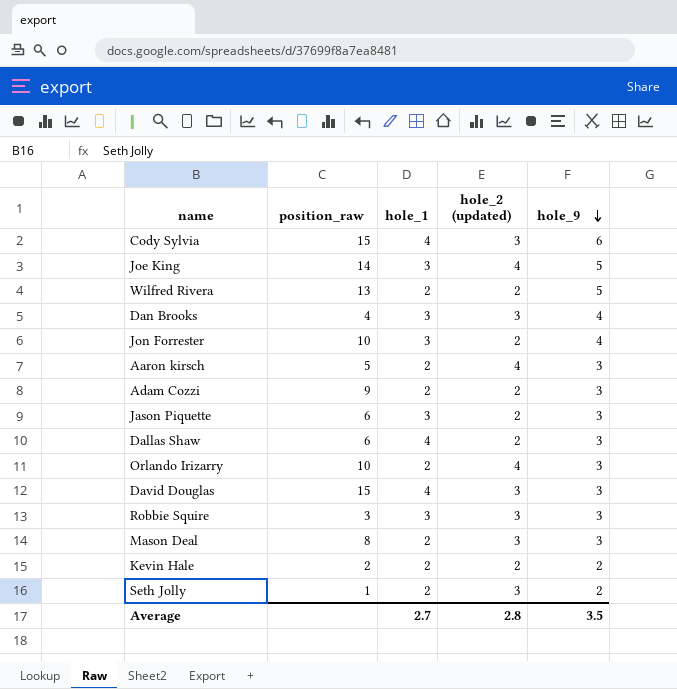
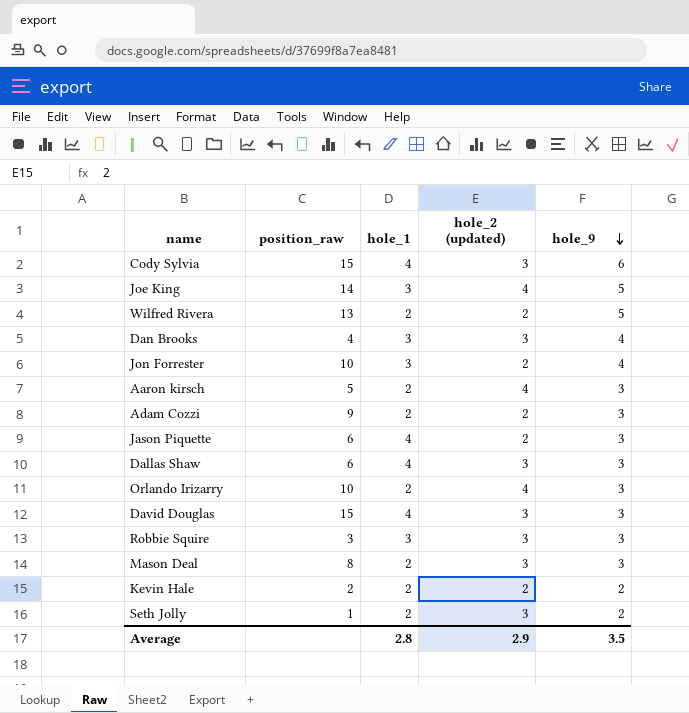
Jason Piquette | hole_1: 3 -> 4
Dallas Shaw | hole_2 (updated): 2 -> 3
Average | hole_1: 2.7 -> 2.8
Average | hole_2 (updated): 2.8 -> 2.9

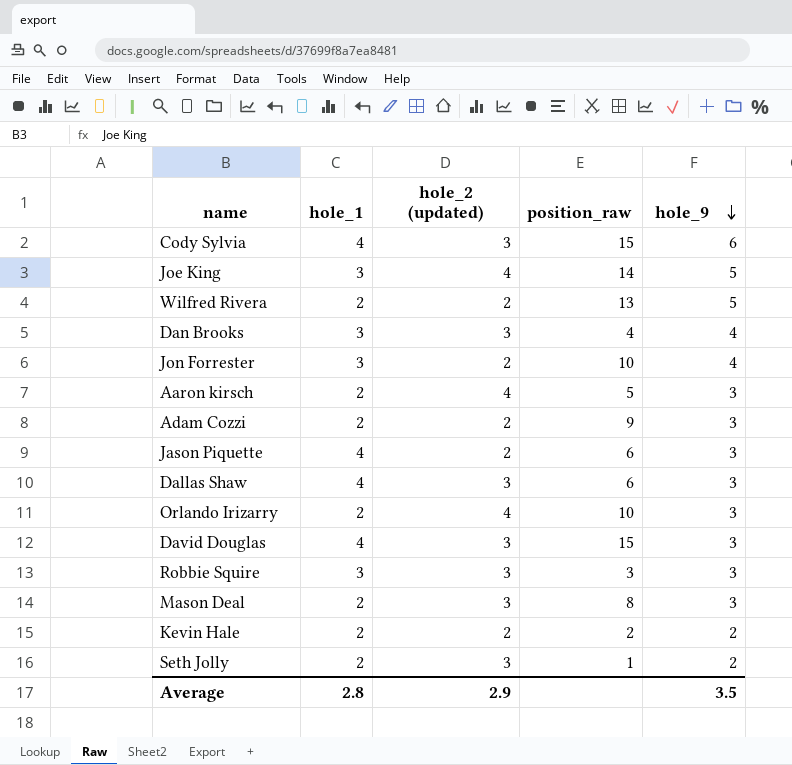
column position_raw | position: 2 -> 4

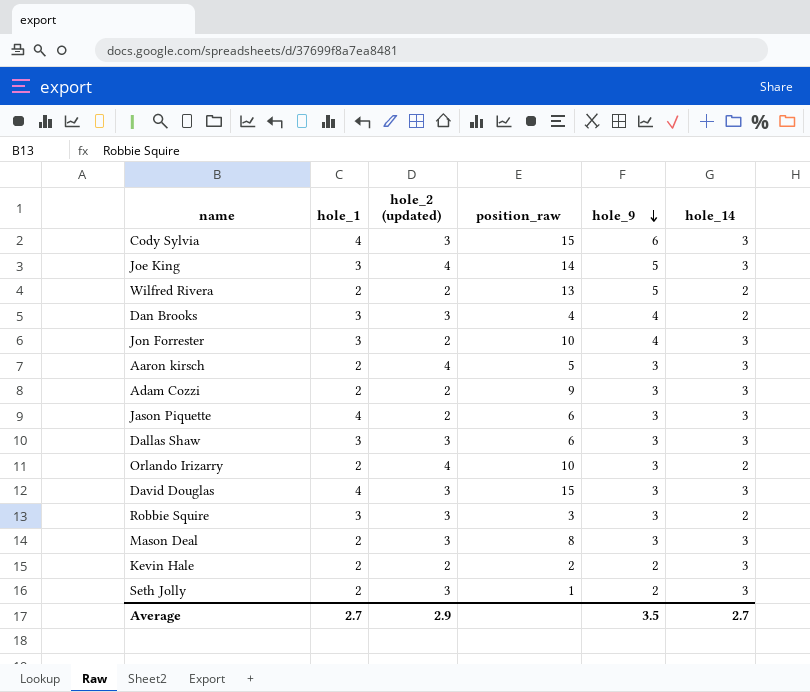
column hole_14 | position: none -> 6
Dallas Shaw | hole_1: 4 -> 3
Average | hole_1: 2.8 -> 2.7

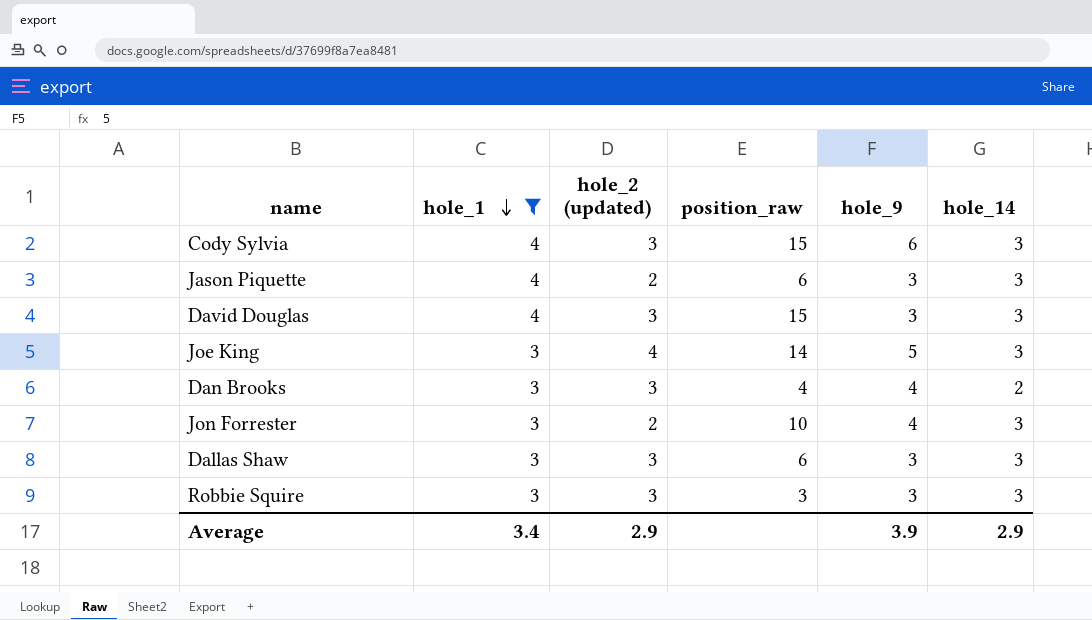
filter: none -> hole_1 != 2
row order: hole_9 descending -> hole_1 descending
Robbie Squire | hole_14: 2 -> 3
Average | hole_1: 2.7 -> 3.4
Average | hole_9: 3.5 -> 3.9
Average | hole_14: 2.7 -> 2.9

